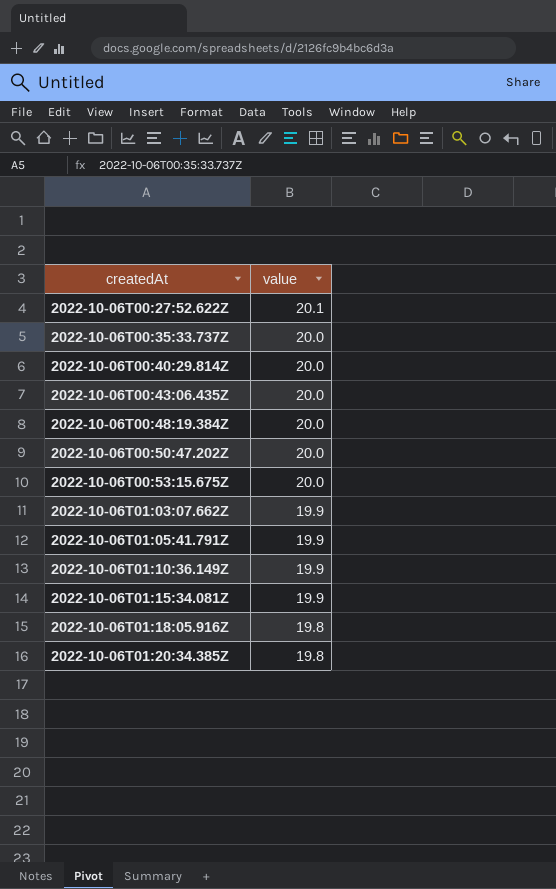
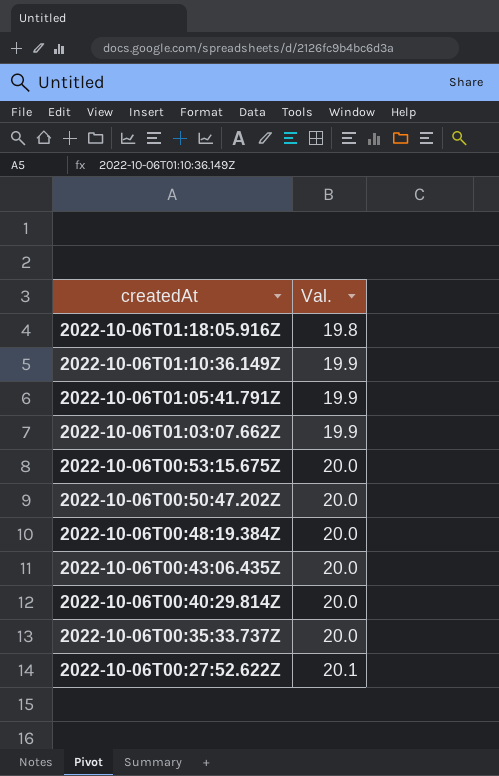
row order: createdAt ascending -> createdAt descending
column name: value -> Val.
row 2022-10-06T01:15:34.081Z: 19.9 -> none
row 2022-10-06T01:20:34.385Z: 19.8 -> none

